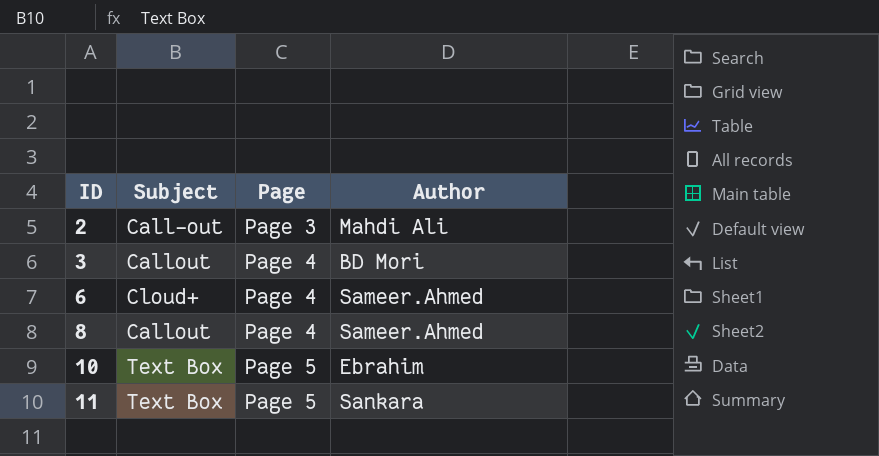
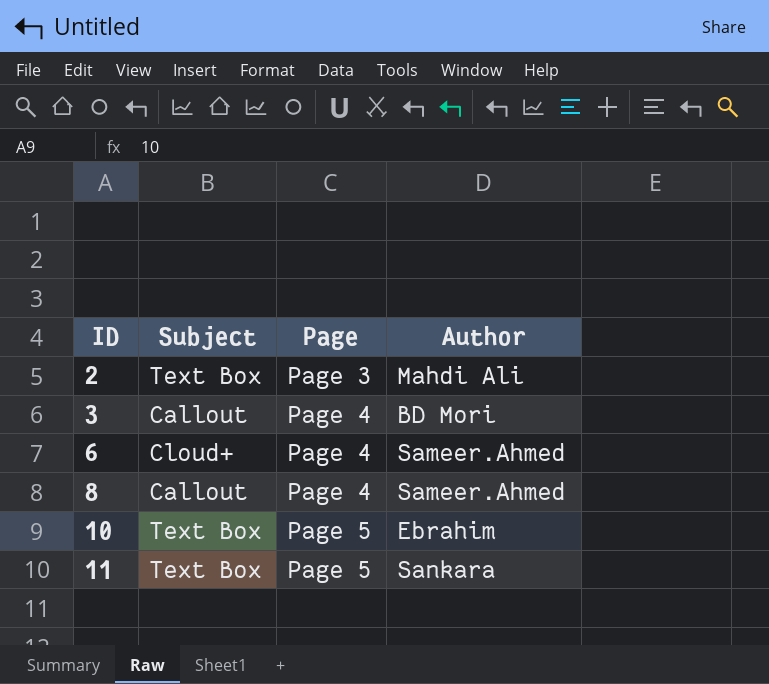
2 | Subject: Call-out -> Text Box

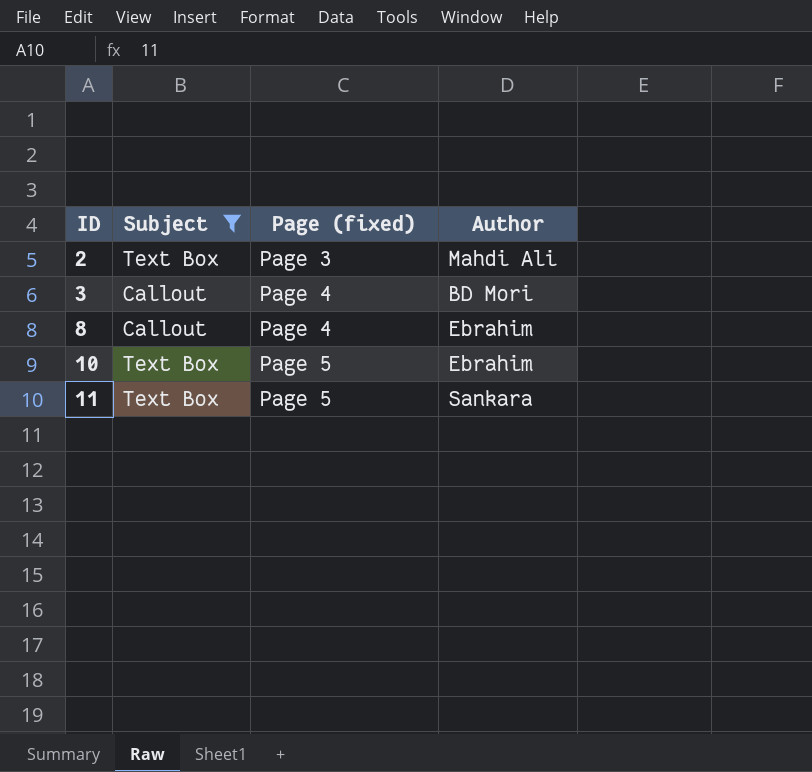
filter: none -> Subject != Cloud+
column name: Page -> Page (fixed)
8 | Author: Sameer.Ahmed -> Ebrahim

